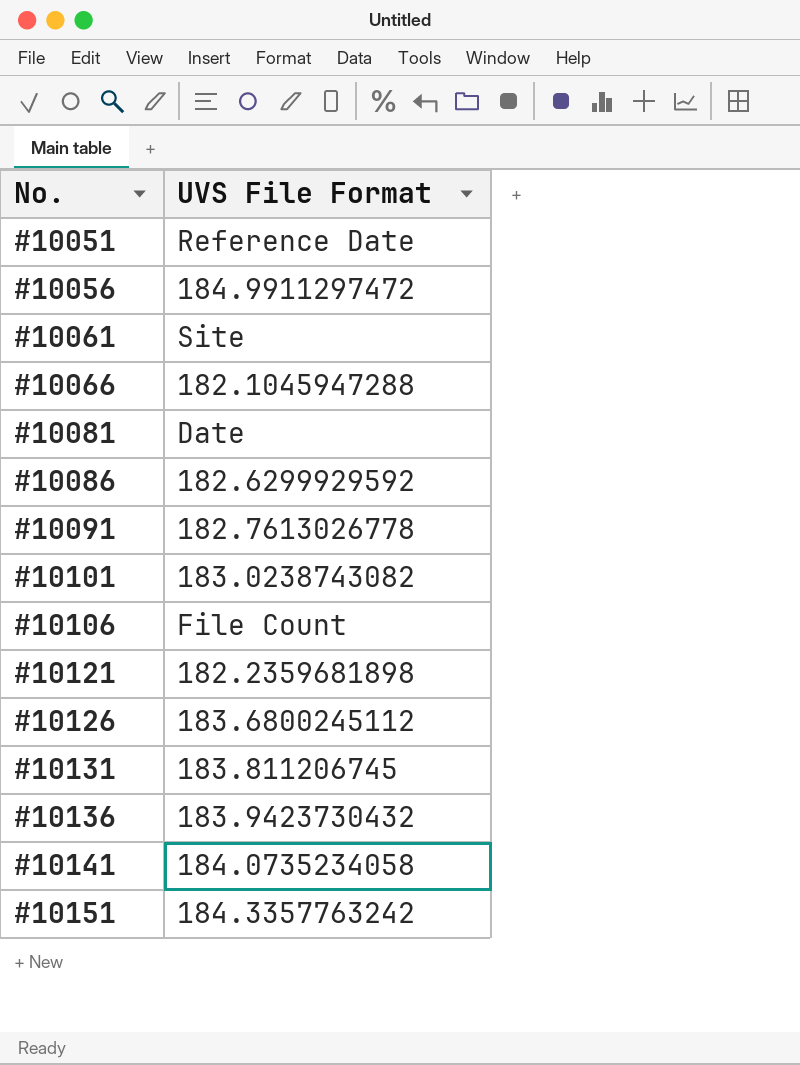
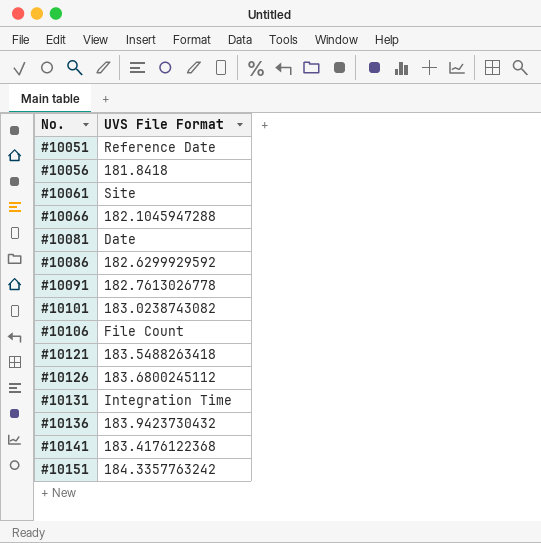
#10056 | UVS File Format: 184.9911297472 -> 181.8418
#10121 | UVS File Format: 182.2359681898 -> 183.5488263418
#10131 | UVS File Format: 183.811206745 -> Integration Time
#10141 | UVS File Format: 184.0735234058 -> 183.4176122368

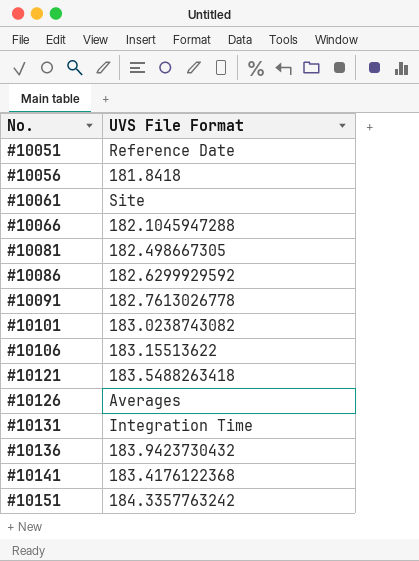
#10081 | UVS File Format: Date -> 182.498667305
#10106 | UVS File Format: File Count -> 183.15513622
#10126 | UVS File Format: 183.6800245112 -> Averages

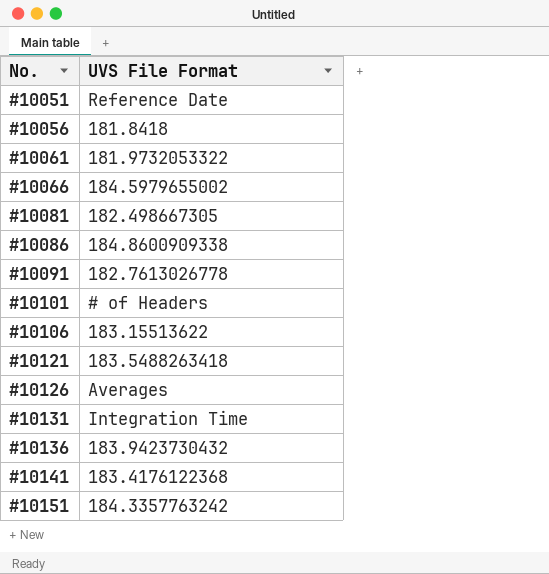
#10061 | UVS File Format: Site -> 181.9732053322
#10066 | UVS File Format: 182.1045947288 -> 184.5979655002
#10086 | UVS File Format: 182.6299929592 -> 184.8600909338
#10101 | UVS File Format: 183.0238743082 -> # of Headers

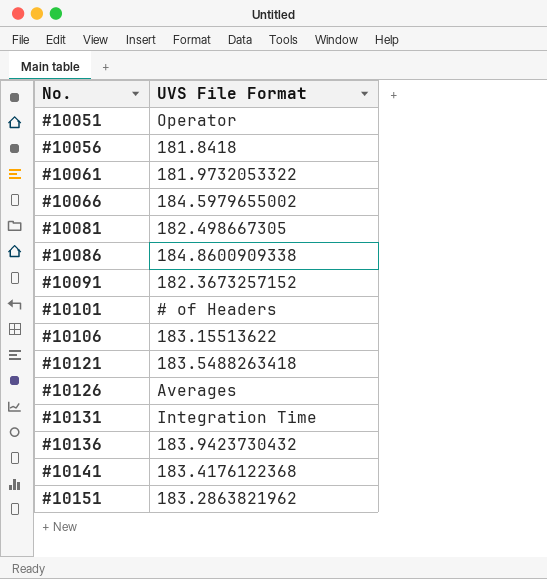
#10051 | UVS File Format: Reference Date -> Operator
#10091 | UVS File Format: 182.7613026778 -> 182.3673257152
#10151 | UVS File Format: 184.3357763242 -> 183.2863821962

